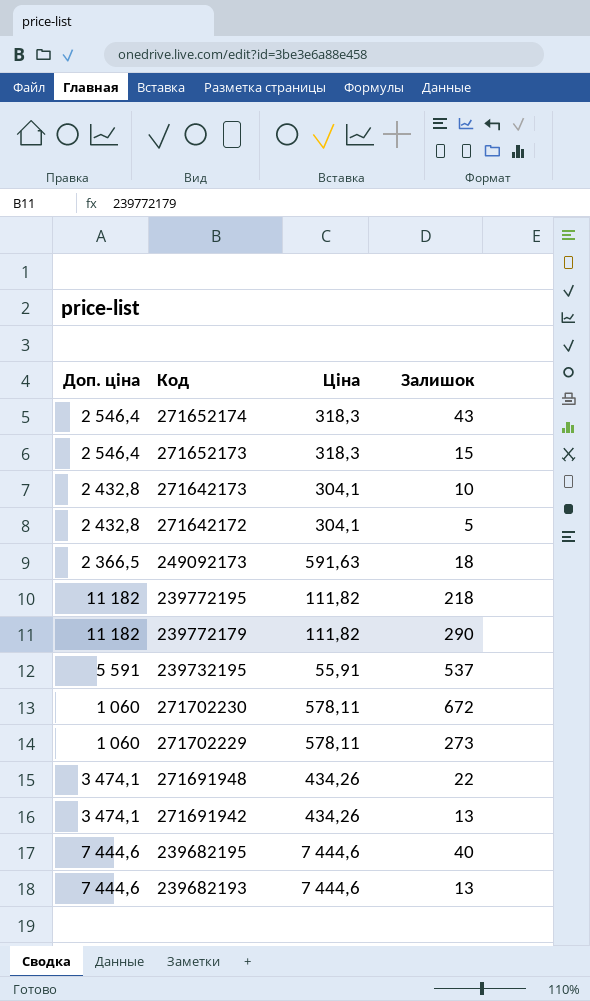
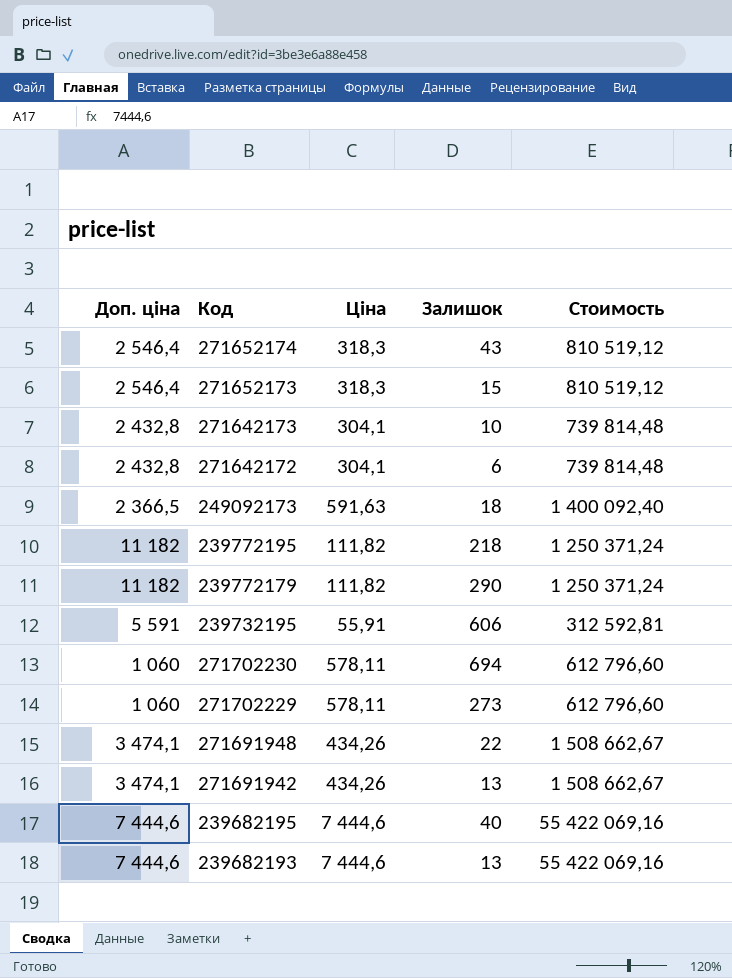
column Стоимость | formula: none -> [Доп. ціна] * [Ціна]
271642172 | Залишок: 5 -> 6
239732195 | Залишок: 537 -> 606
271702230 | Залишок: 672 -> 694

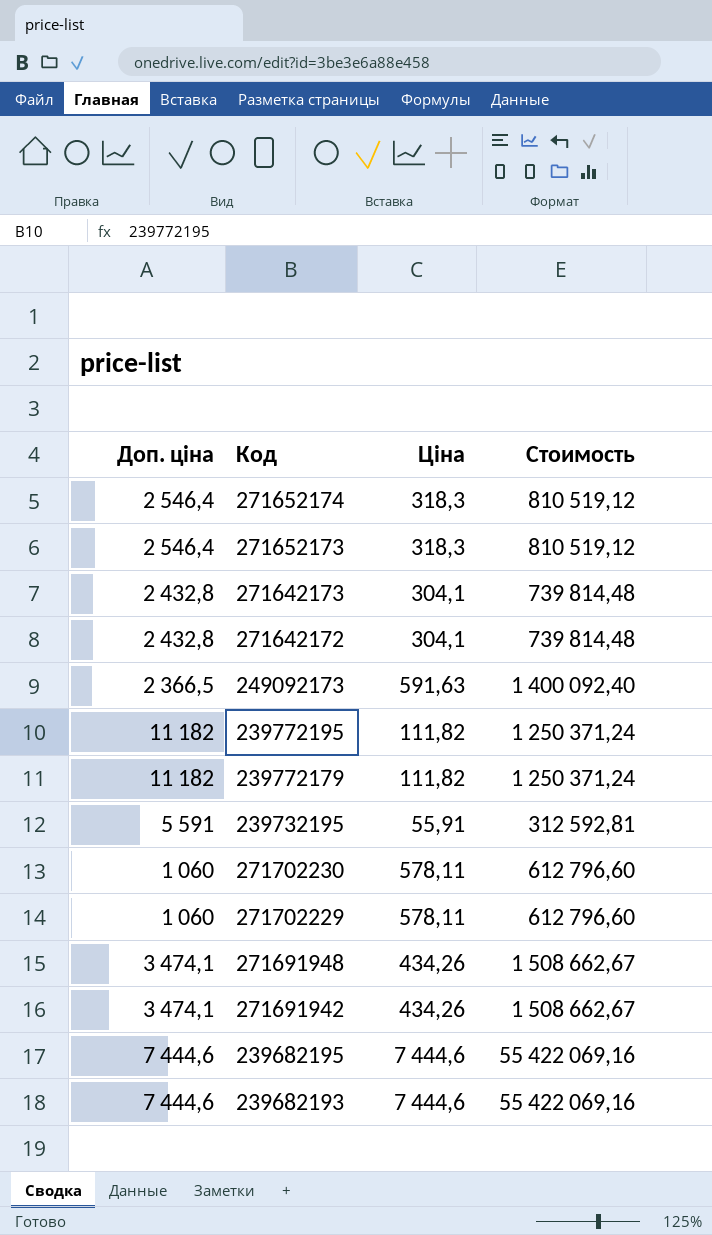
column Залишок | position: 4 -> none

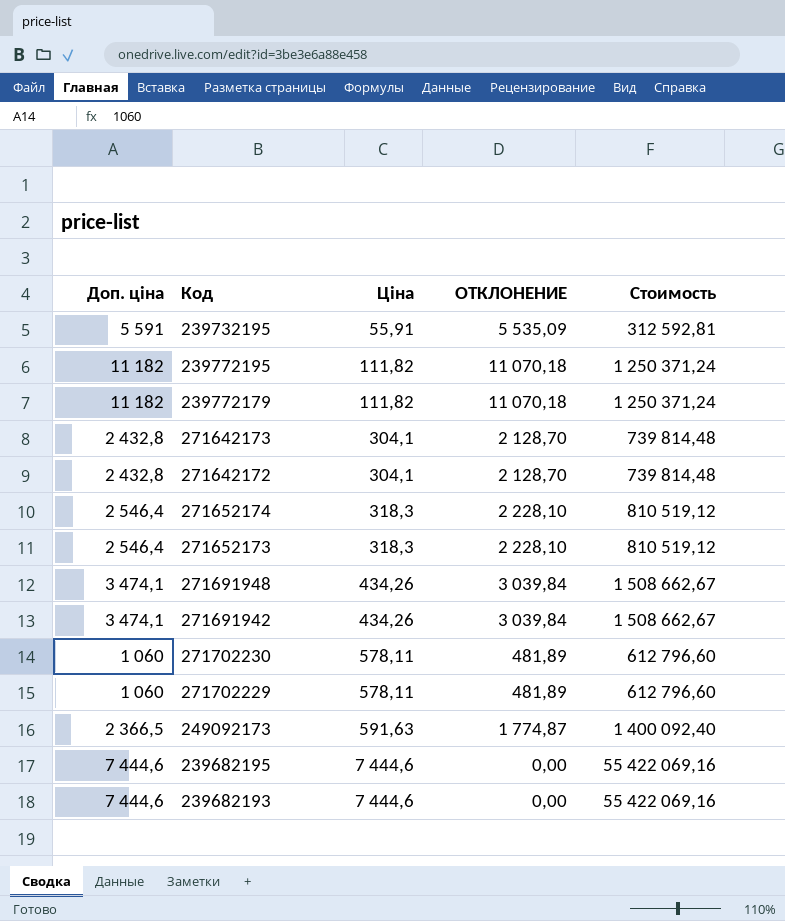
row order: none -> Ціна ascending
column ОТКЛОНЕНИЕ | formula: none -> [Доп. ціна] - [Ціна]

